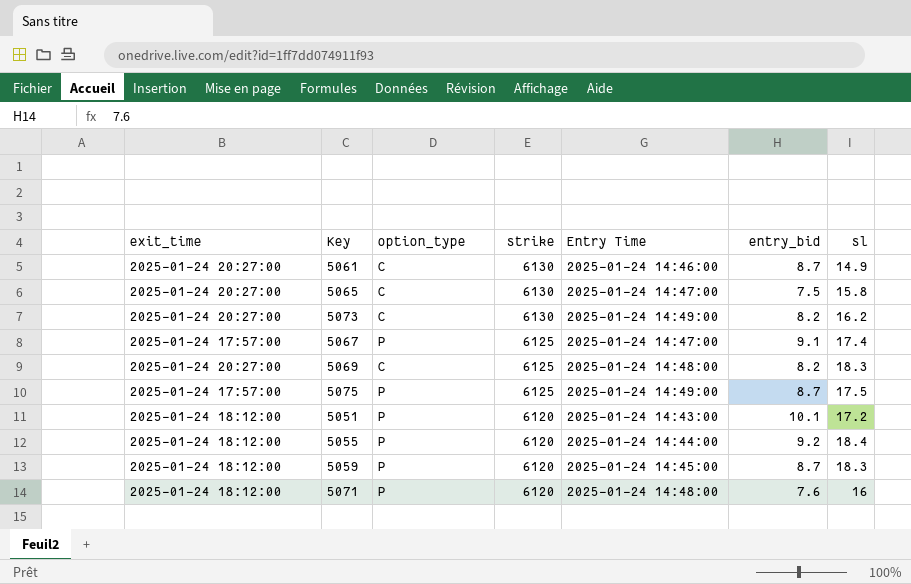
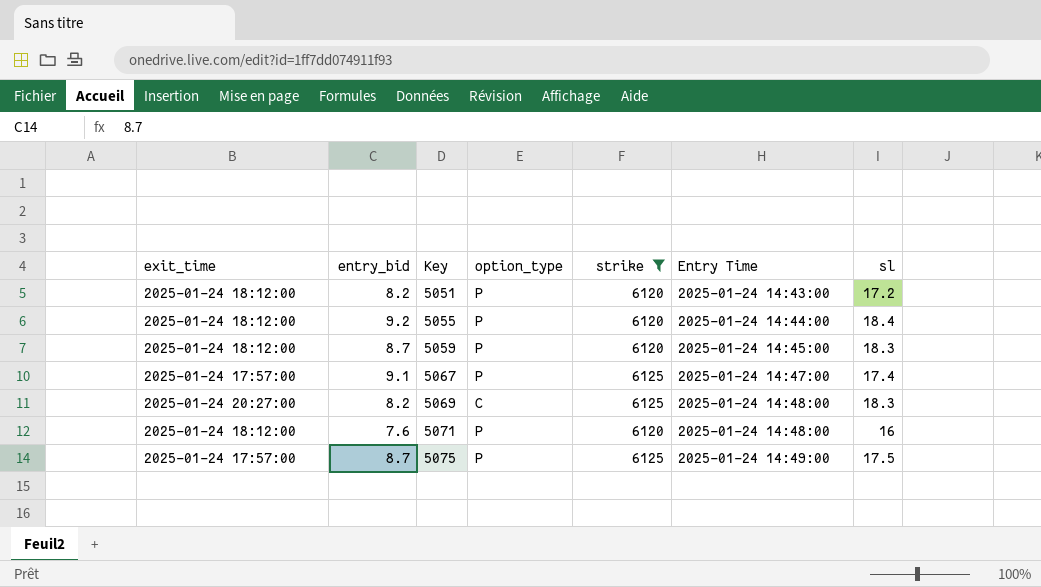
filter: none -> strike != 6130
row order: strike descending -> Key ascending
column entry_bid | position: 6 -> 2
5051 | entry_bid: 10.1 -> 8.2

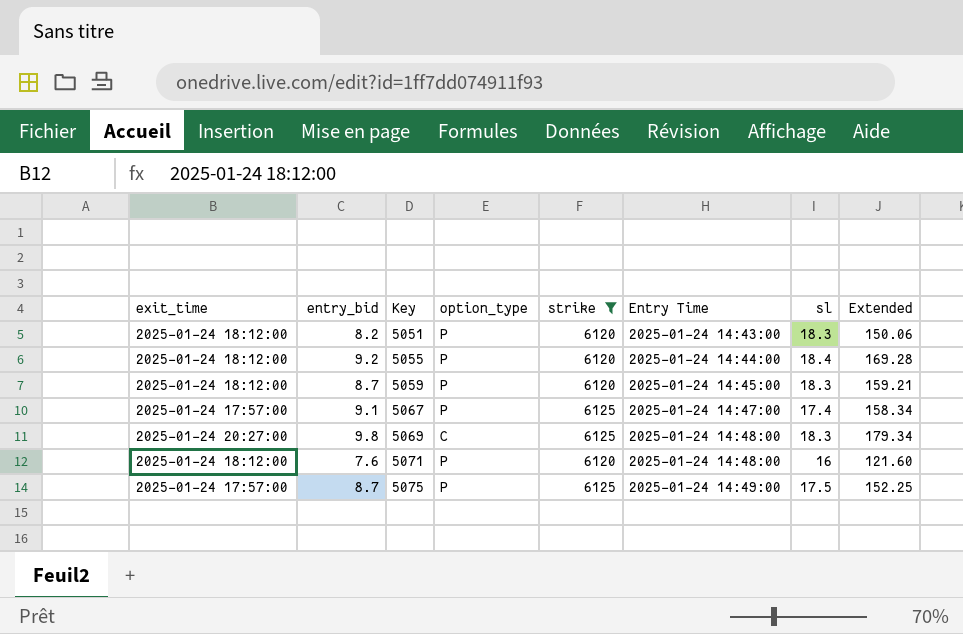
column Extended | formula: none -> [entry_bid] * [sl]
5051 | sl: 17.2 -> 18.3
5069 | entry_bid: 8.2 -> 9.8

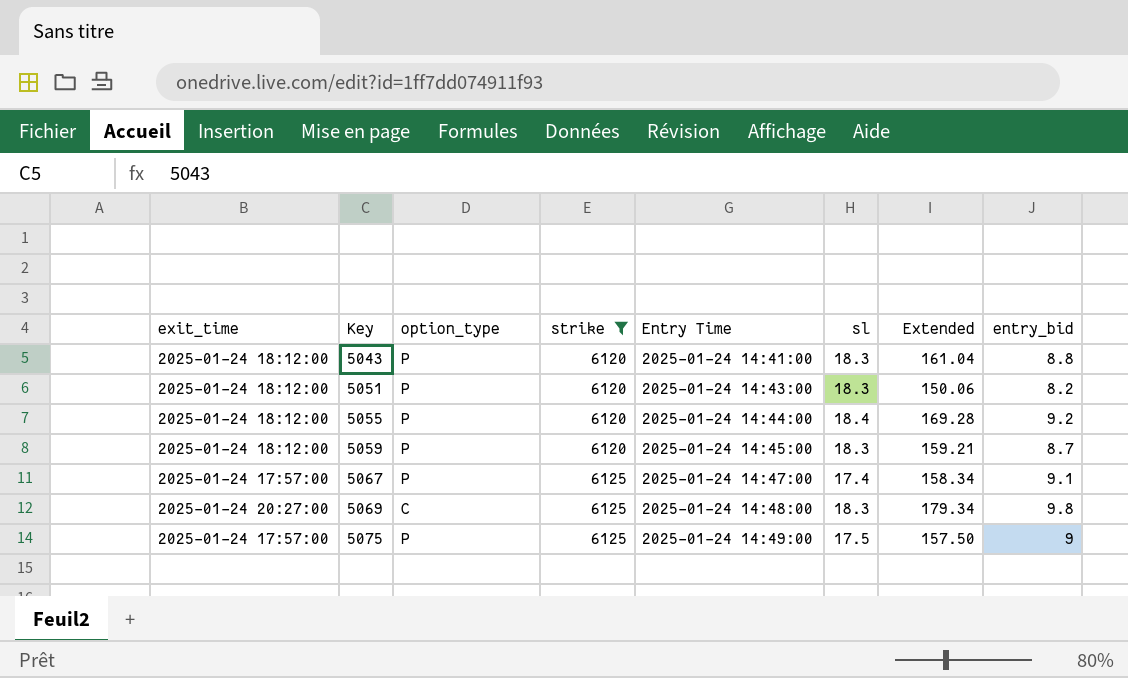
column entry_bid | position: 2 -> 8
row 5071: 2025-01-24 18:12:00 | 7.6 | P | 6120 | 2025-01-24 14:48:00 | 16 | 121.60 -> none
row 5043: none -> 2025-01-24 18:12:00 | P | 6120 | 2025-01-24 14:41:00 | 18.3 | 161.04 | 8.8
5075 | Extended: 152.25 -> 157.50
5075 | entry_bid: 8.7 -> 9

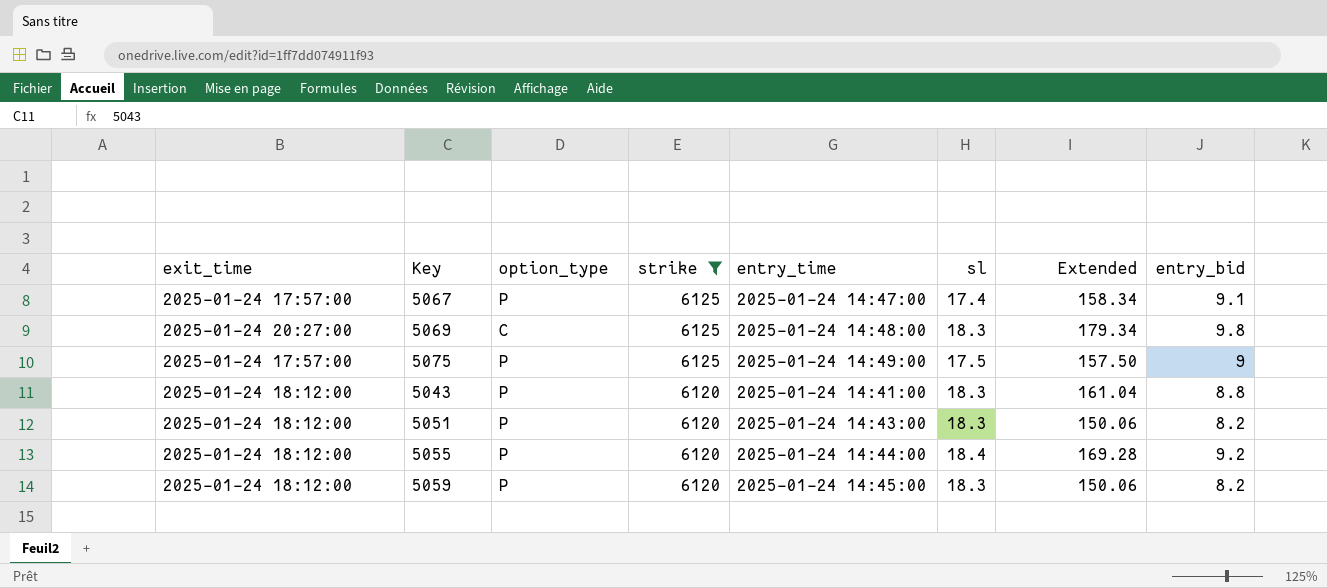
row order: Key ascending -> strike descending
column name: Entry Time -> entry_time
5059 | Extended: 159.21 -> 150.06
5059 | entry_bid: 8.7 -> 8.2

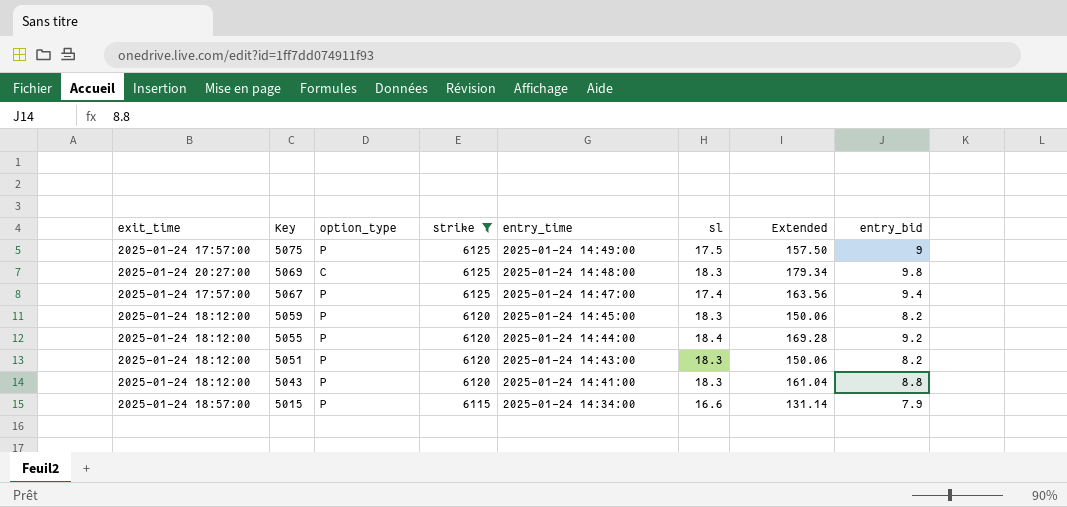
row order: strike descending -> Key descending
5067 | Extended: 158.34 -> 163.56
5067 | entry_bid: 9.1 -> 9.4
row 5015: none -> 2025-01-24 18:57:00 | P | 6115 | 2025-01-24 14:34:00 | 16.6 | 131.14 | 7.9

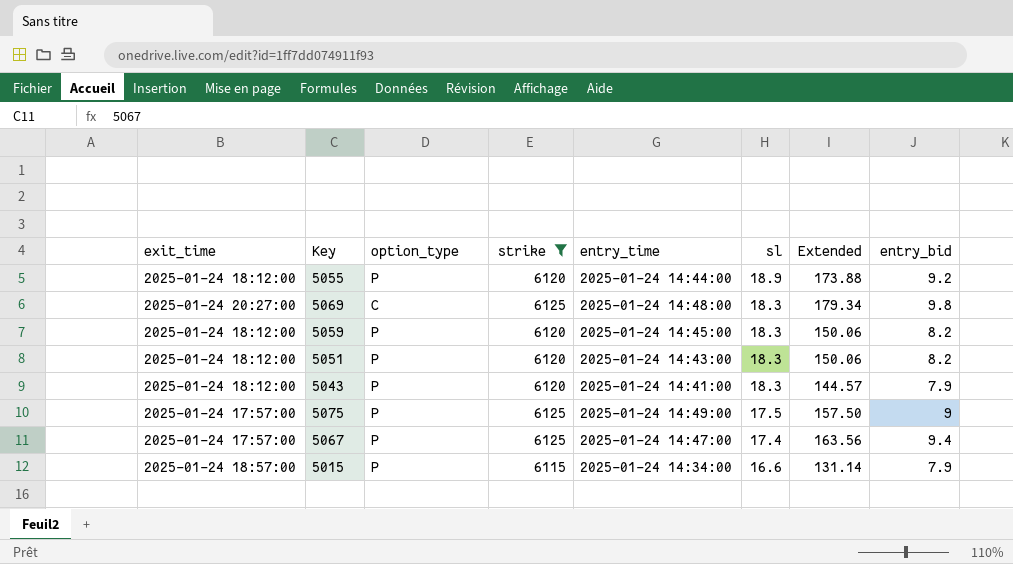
row order: Key descending -> sl descending
5055 | sl: 18.4 -> 18.9
5055 | Extended: 169.28 -> 173.88
5043 | Extended: 161.04 -> 144.57
5043 | entry_bid: 8.8 -> 7.9

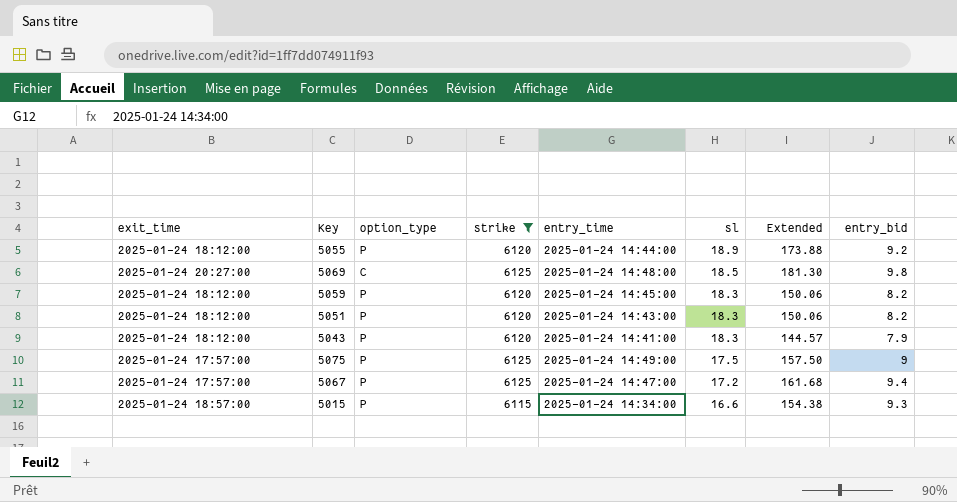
5069 | sl: 18.3 -> 18.5
5069 | Extended: 179.34 -> 181.30
5067 | sl: 17.4 -> 17.2
5067 | Extended: 163.56 -> 161.68
5015 | Extended: 131.14 -> 154.38
5015 | entry_bid: 7.9 -> 9.3

